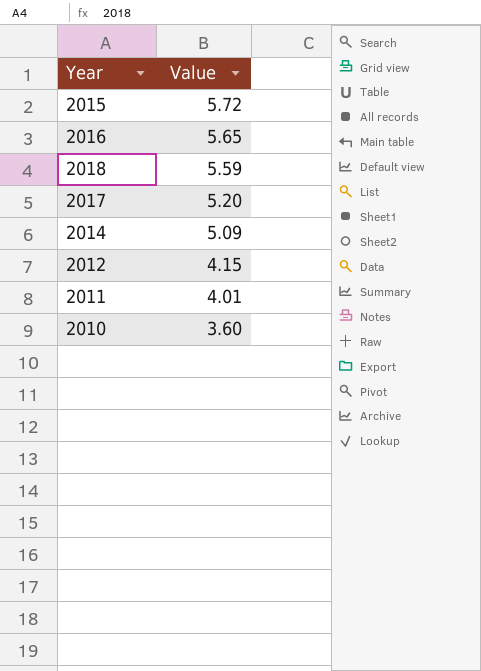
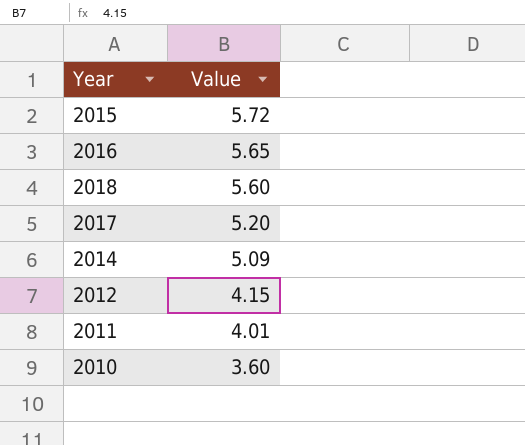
2018 | Value: 5.59 -> 5.60

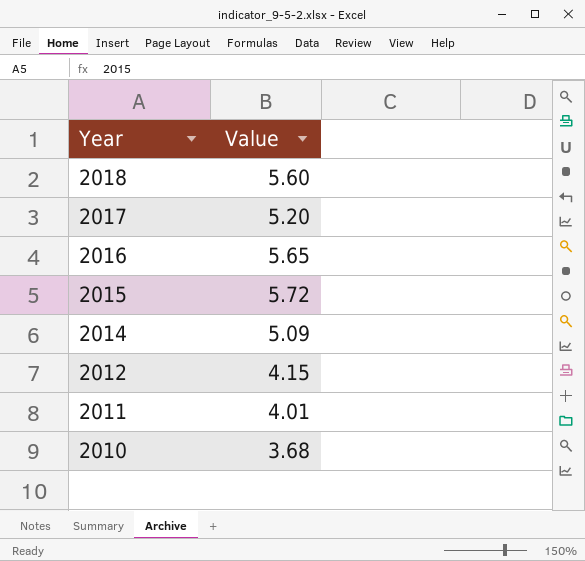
row order: Value descending -> Year descending
2010 | Value: 3.60 -> 3.68

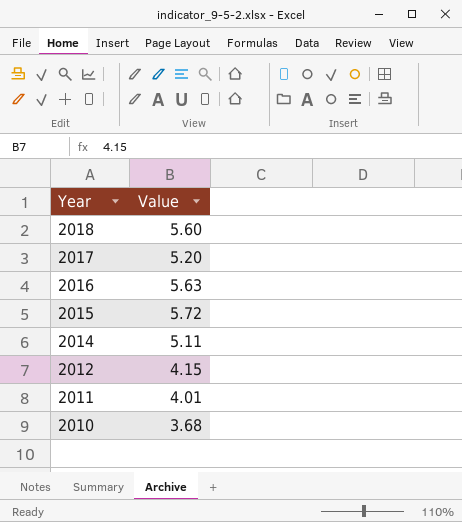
2016 | Value: 5.65 -> 5.63
2014 | Value: 5.09 -> 5.11

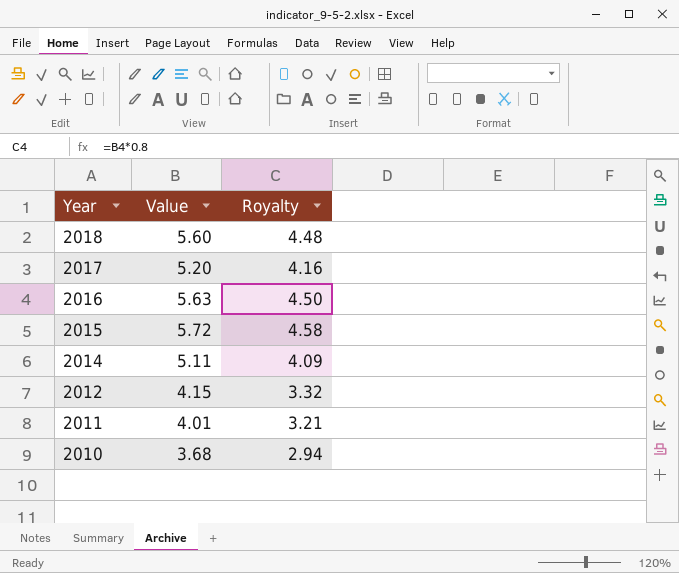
column Royalty | formula: none -> [Value] * 0.8

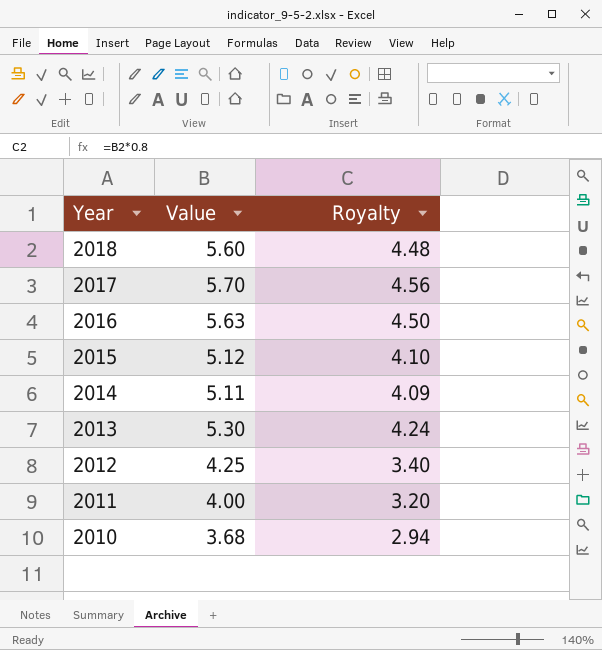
2017 | Value: 5.20 -> 5.70
2017 | Royalty: 4.16 -> 4.56
2015 | Value: 5.72 -> 5.12
2015 | Royalty: 4.58 -> 4.10
row 2013: none -> 5.30 | 4.24
2012 | Value: 4.15 -> 4.25
2012 | Royalty: 3.32 -> 3.40
2011 | Value: 4.01 -> 4.00
2011 | Royalty: 3.21 -> 3.20

